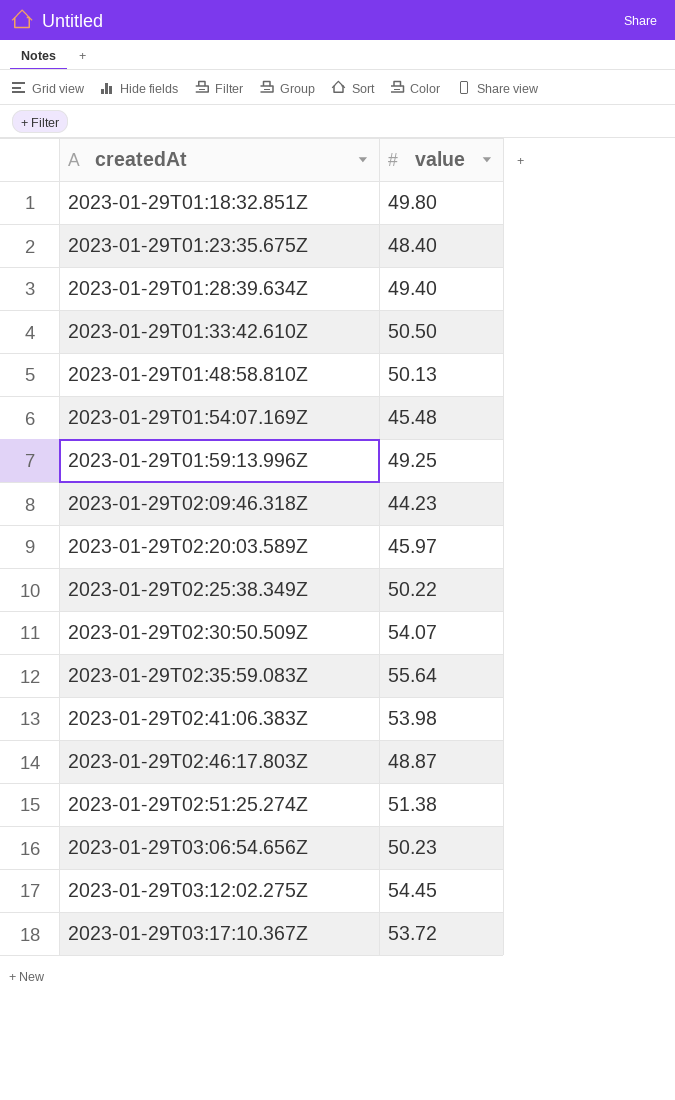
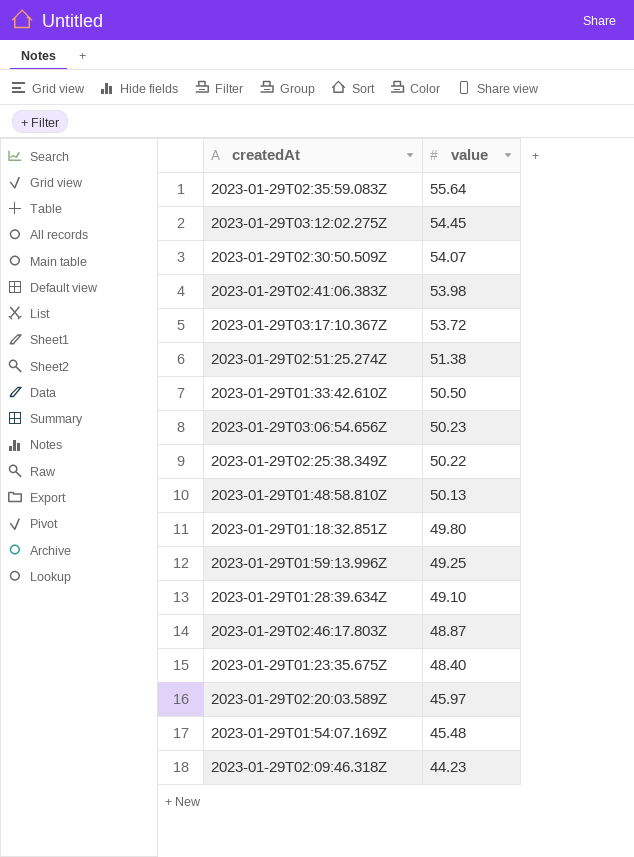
row order: createdAt ascending -> value descending
2023-01-29T01:28:39.634Z | value: 49.40 -> 49.10

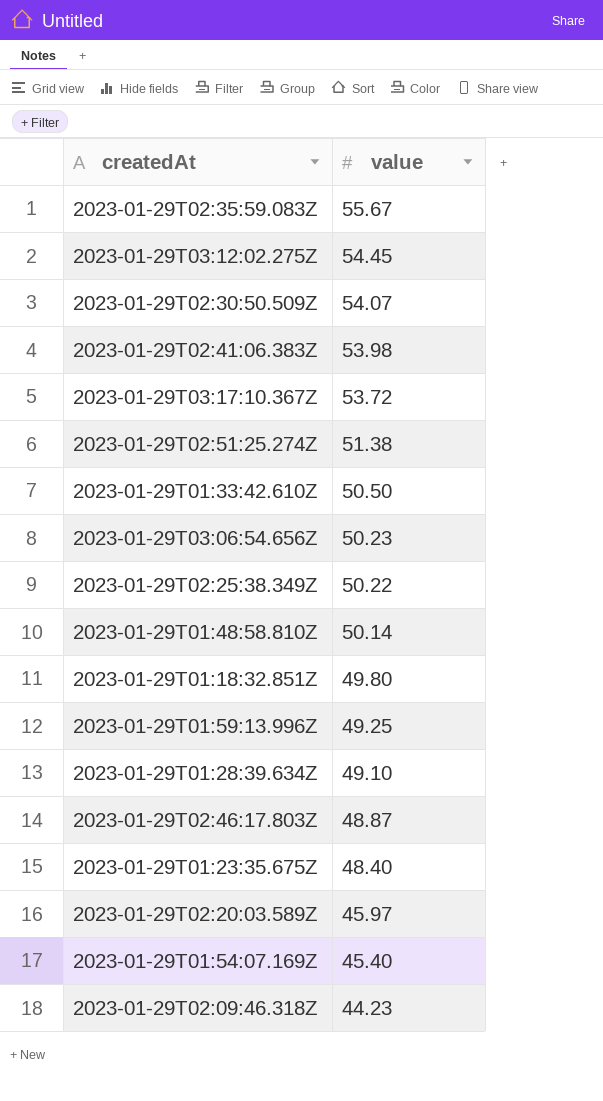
2023-01-29T02:35:59.083Z | value: 55.64 -> 55.67
2023-01-29T01:48:58.810Z | value: 50.13 -> 50.14
2023-01-29T01:54:07.169Z | value: 45.48 -> 45.40

